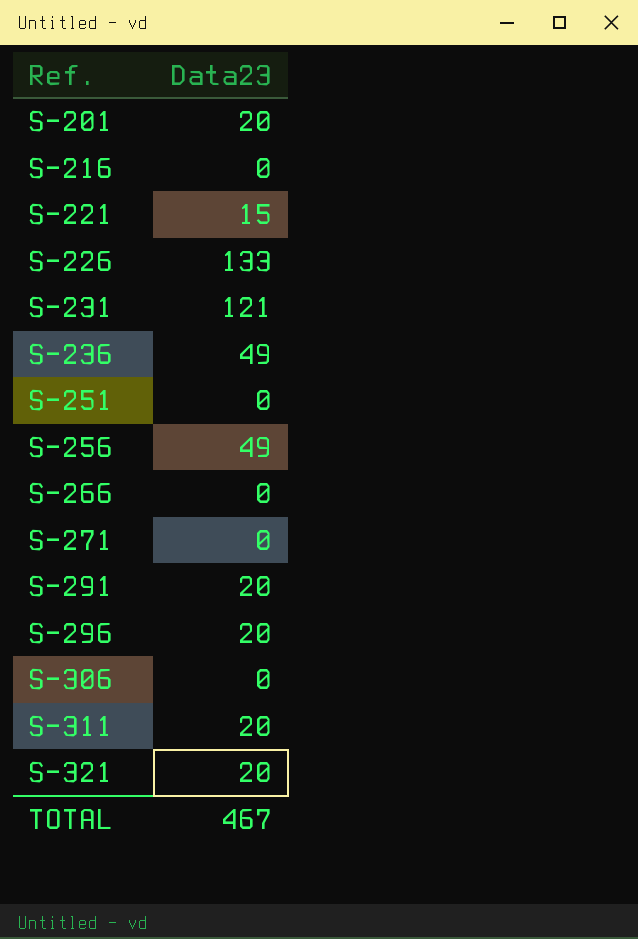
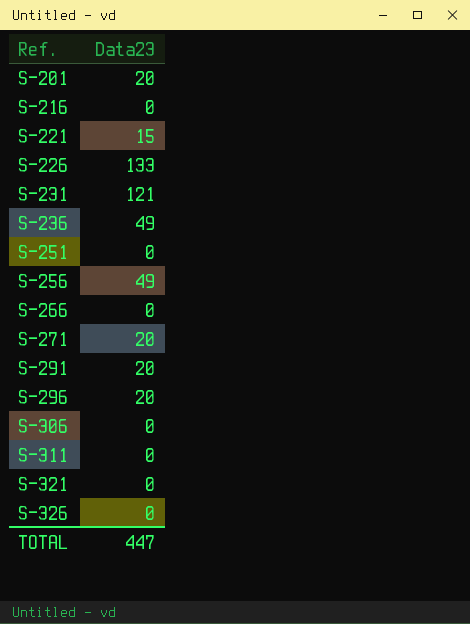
S-271 | Data23: 0 -> 20
S-311 | Data23: 20 -> 0
S-321 | Data23: 20 -> 0
row S-326: none -> 0
TOTAL | Data23: 467 -> 447

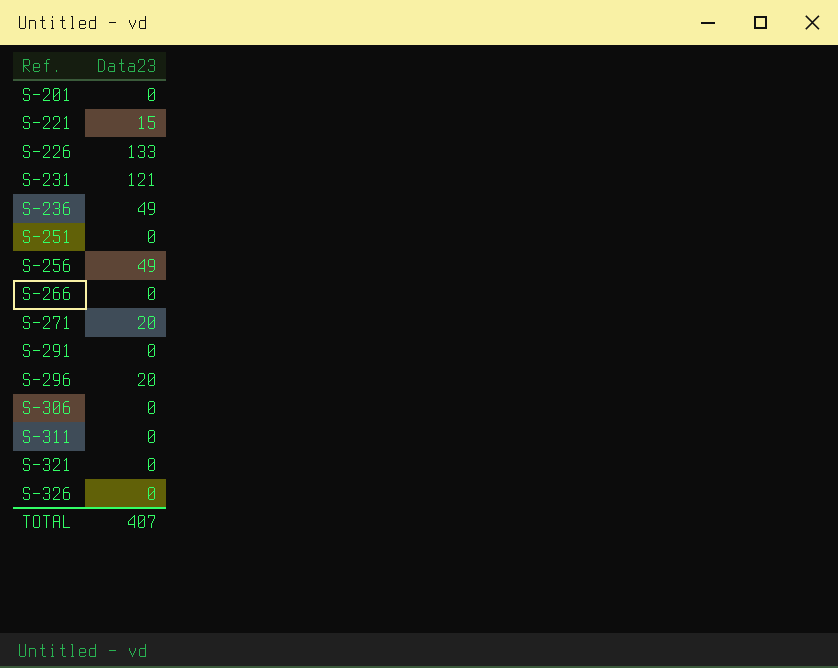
row S-216: 0 -> none
S-201 | Data23: 20 -> 0
S-291 | Data23: 20 -> 0
TOTAL | Data23: 447 -> 407

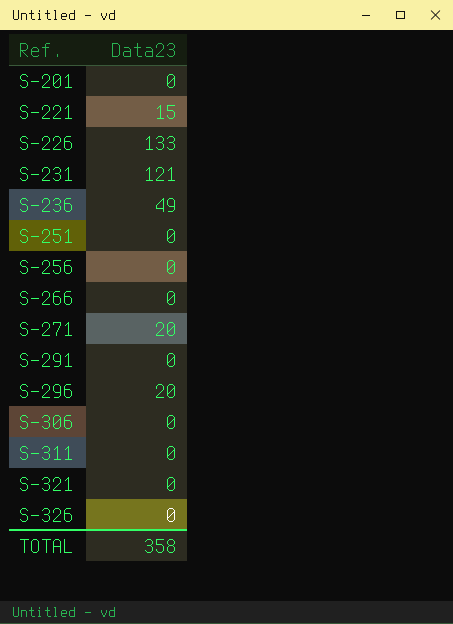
S-256 | Data23: 49 -> 0
TOTAL | Data23: 407 -> 358

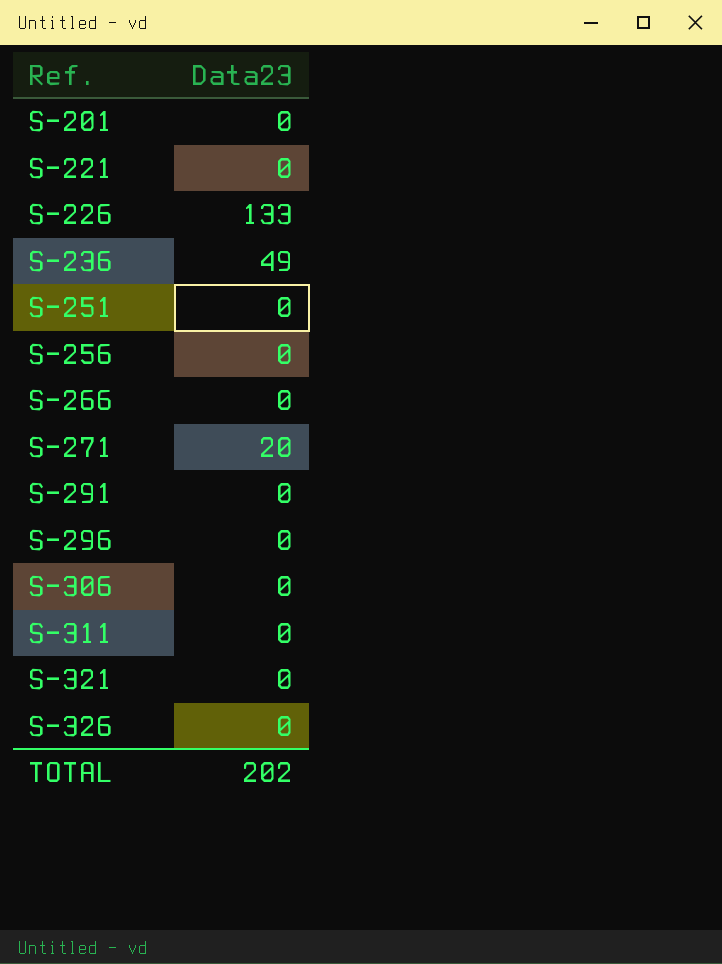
row S-231: 121 -> none
S-221 | Data23: 15 -> 0
S-296 | Data23: 20 -> 0
TOTAL | Data23: 358 -> 202

